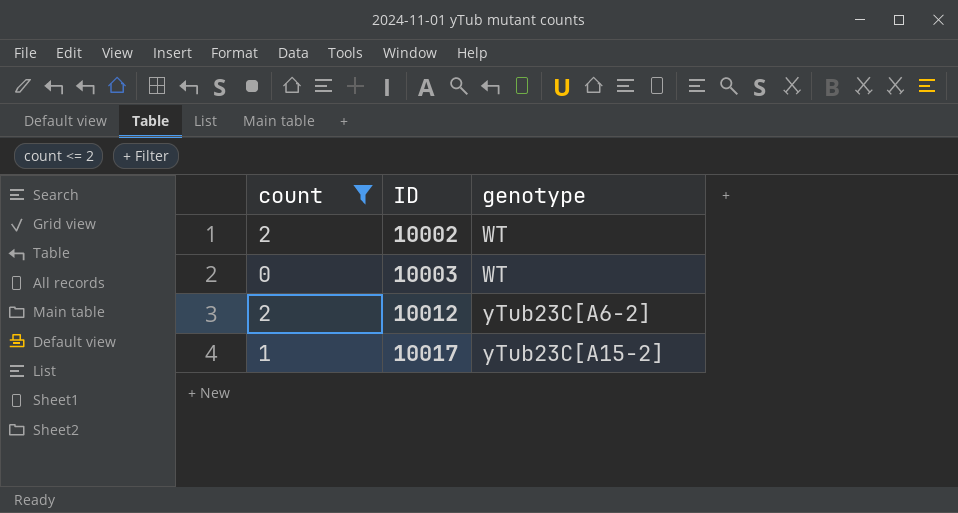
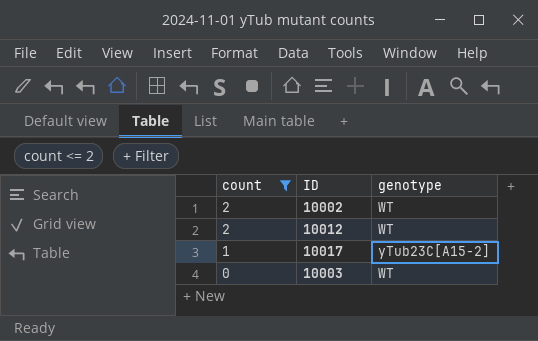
row order: ID ascending -> count descending
10012 | genotype: yTub23C[A6-2] -> WT

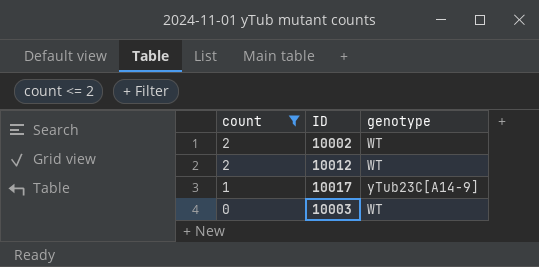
10017 | genotype: yTub23C[A15-2] -> yTub23C[A14-9]

